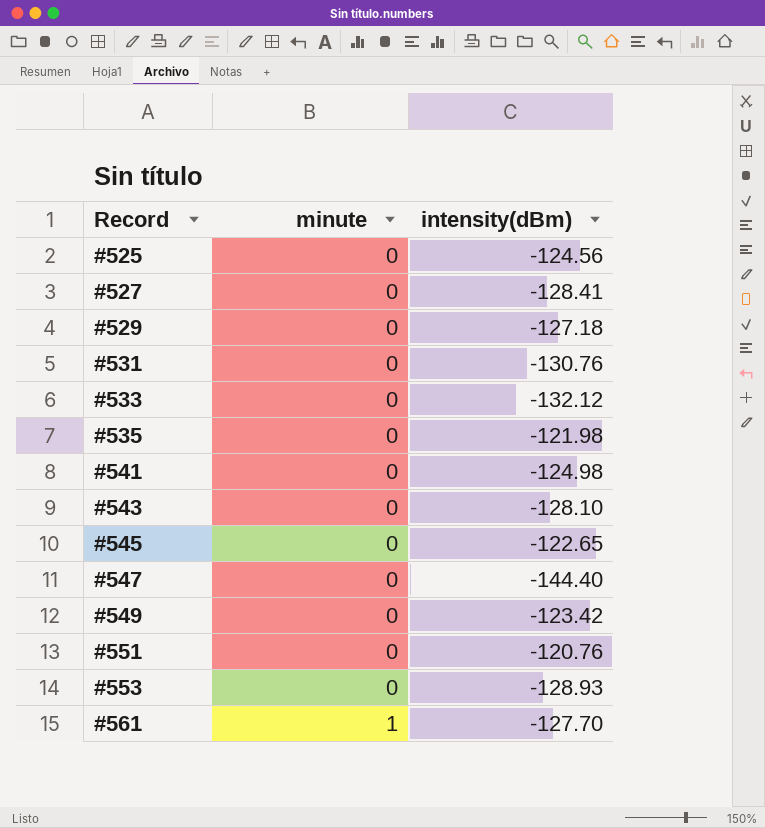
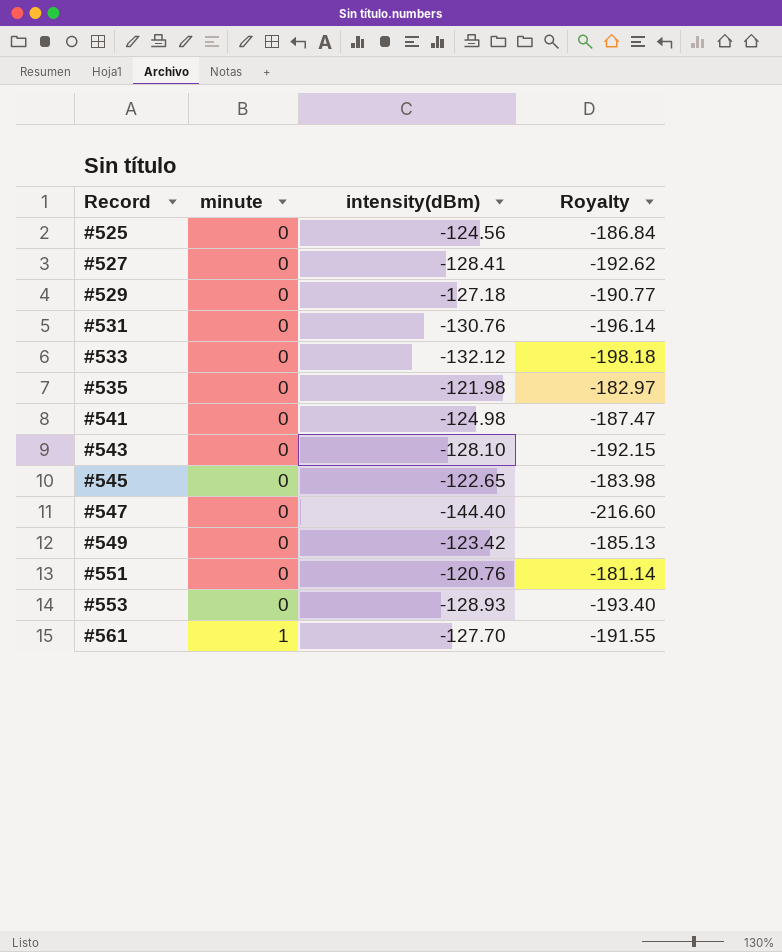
column Royalty | formula: none -> [intensity(dBm)] * 1.5

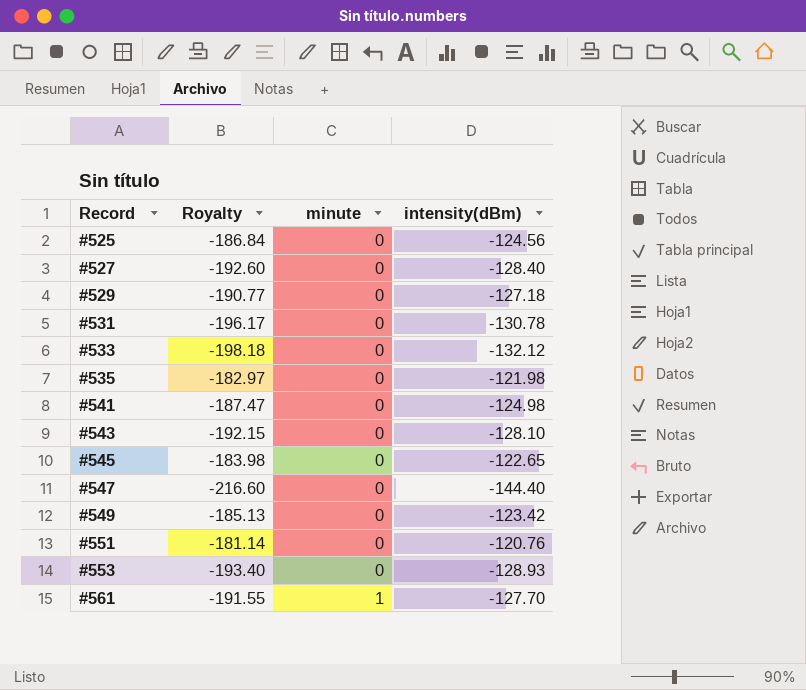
column Royalty | position: 4 -> 2
#527 | Royalty: -192.62 -> -192.60
#527 | intensity(dBm): -128.41 -> -128.40
#531 | Royalty: -196.14 -> -196.17
#531 | intensity(dBm): -130.76 -> -130.78

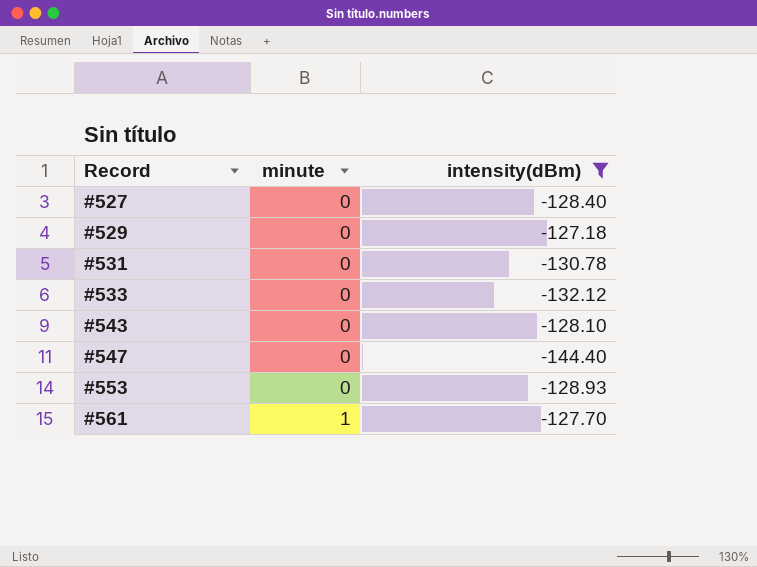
filter: none -> intensity(dBm) <= -127.18
column Royalty | formula: [intensity(dBm)] * 1.5 -> none

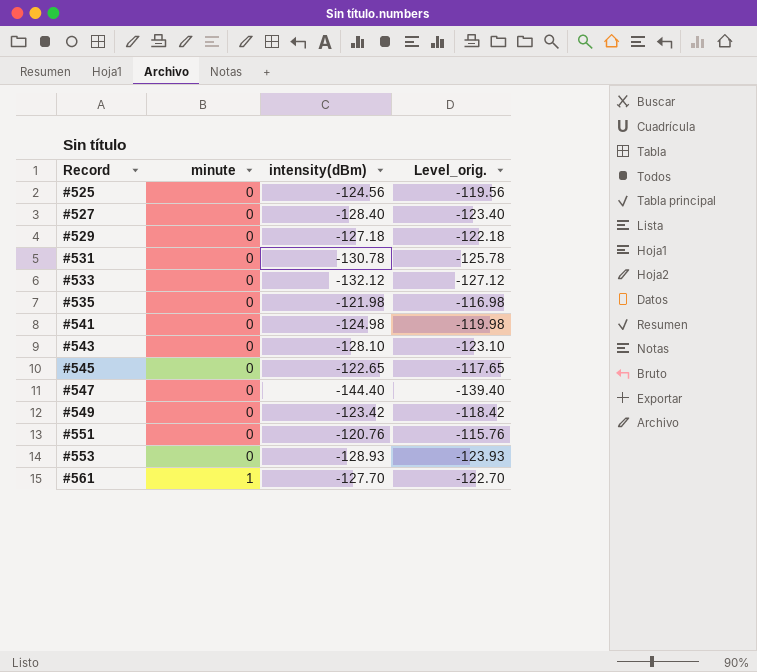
filter: intensity(dBm) <= -127.18 -> none
column Level_orig. | formula: none -> [intensity(dBm)] + 5

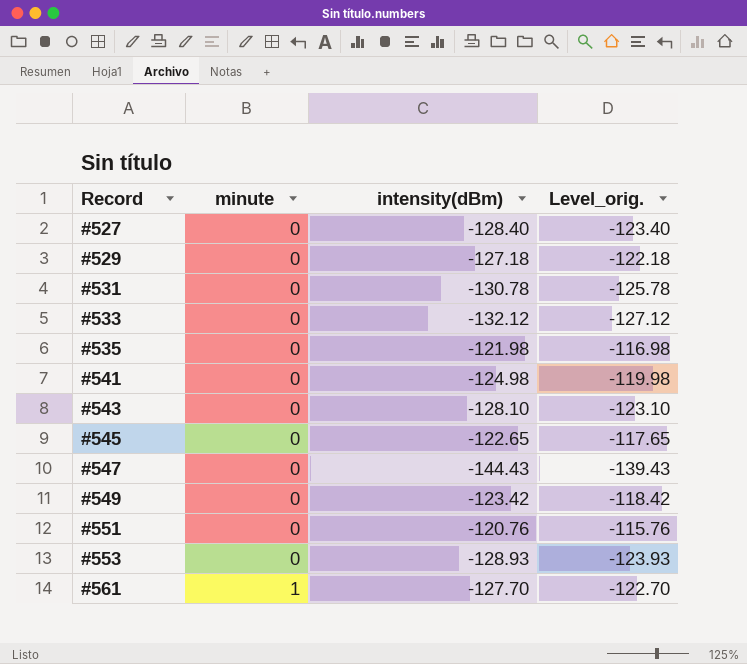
row #525: 0 | -124.56 | -119.56 -> none
#547 | intensity(dBm): -144.40 -> -144.43
#547 | Level_orig.: -139.40 -> -139.43

